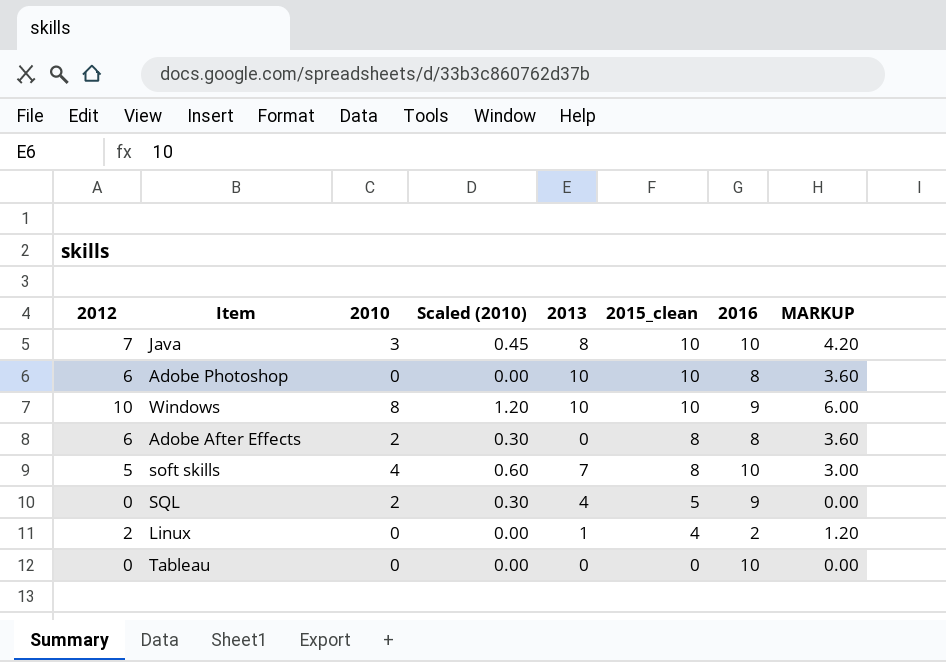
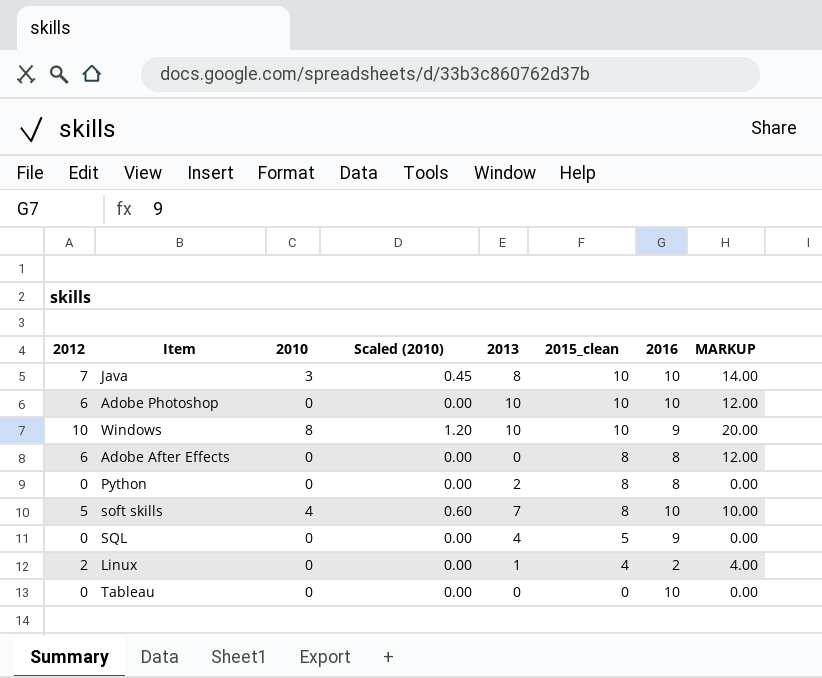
column MARKUP | formula: [2012] * 0.6 -> [2012] * 2
Adobe Photoshop | 2016: 8 -> 10
Adobe After Effects | 2010: 2 -> 0
Adobe After Effects | Scaled (2010): 0.30 -> 0.00
row Python: none -> 0 | 0 | 0.00 | 2 | 8 | 8 | 0.00
SQL | 2010: 2 -> 0
SQL | Scaled (2010): 0.30 -> 0.00

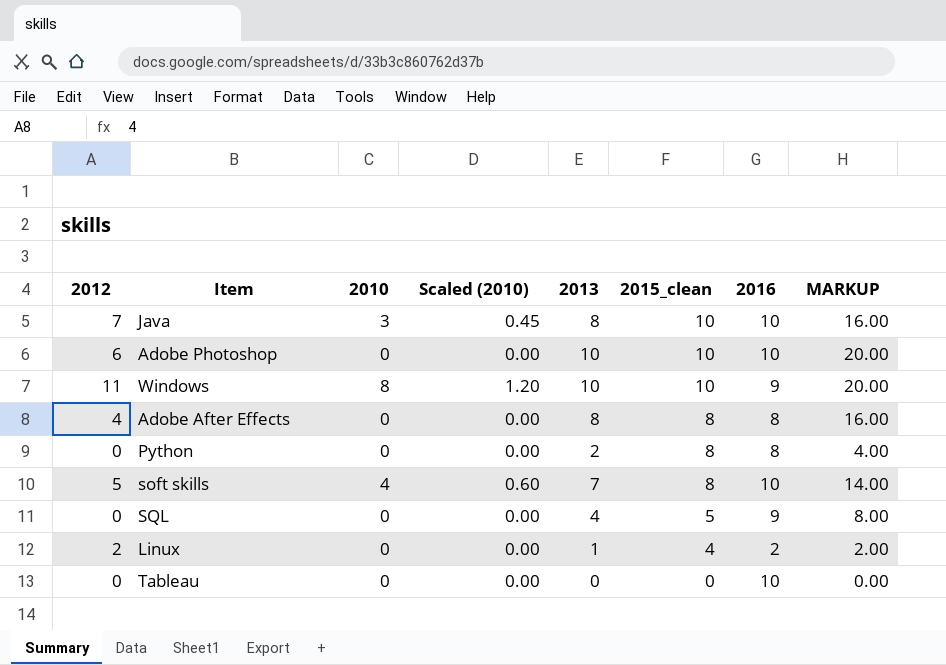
column MARKUP | formula: [2012] * 2 -> [2013] * 2
Windows | 2012: 10 -> 11
Adobe After Effects | 2012: 6 -> 4
Adobe After Effects | 2013: 0 -> 8

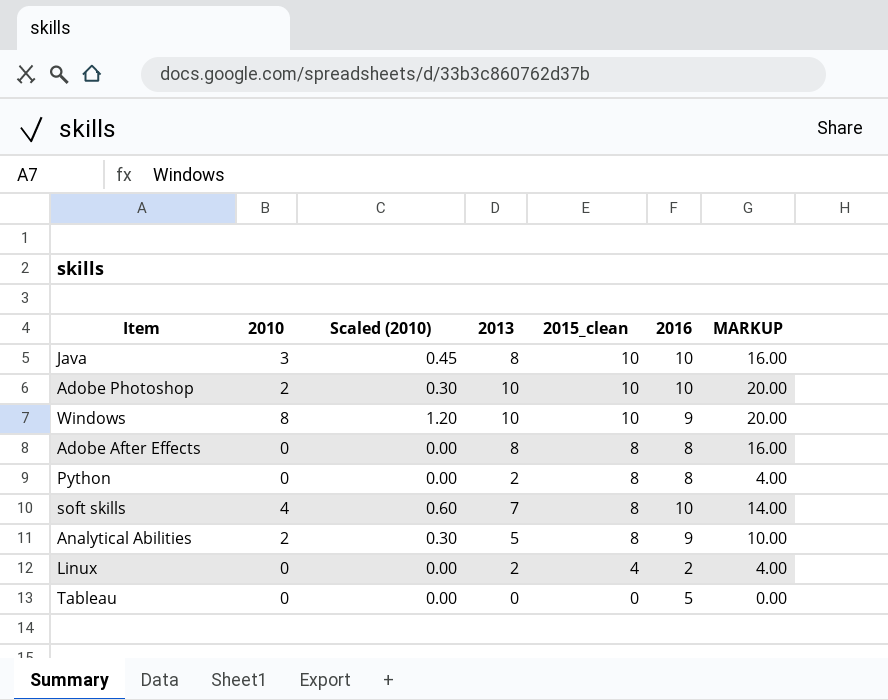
column 2012 | position: 1 -> none
row SQL: 0 | 0 | 0.00 | 4 | 5 | 9 | 8.00 -> none
Adobe Photoshop | 2010: 0 -> 2
Adobe Photoshop | Scaled (2010): 0.00 -> 0.30
row Analytical Abilities: none -> 2 | 0.30 | 5 | 8 | 9 | 10.00
Linux | 2013: 1 -> 2
Linux | MARKUP: 2.00 -> 4.00
Tableau | 2016: 10 -> 5

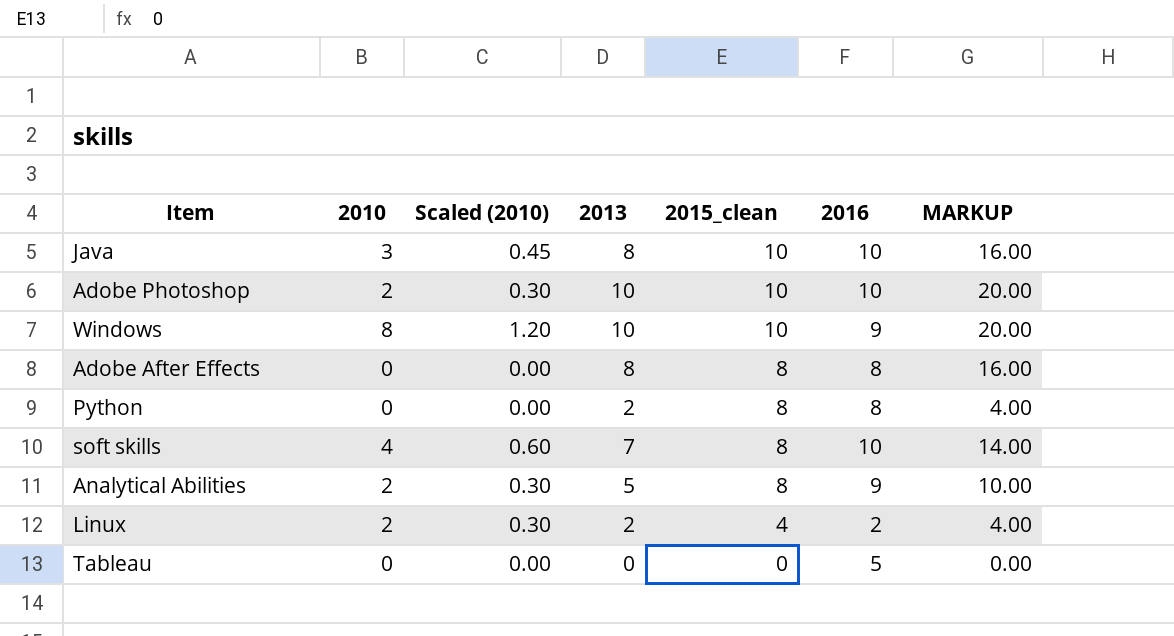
Linux | 2010: 0 -> 2
Linux | Scaled (2010): 0.00 -> 0.30

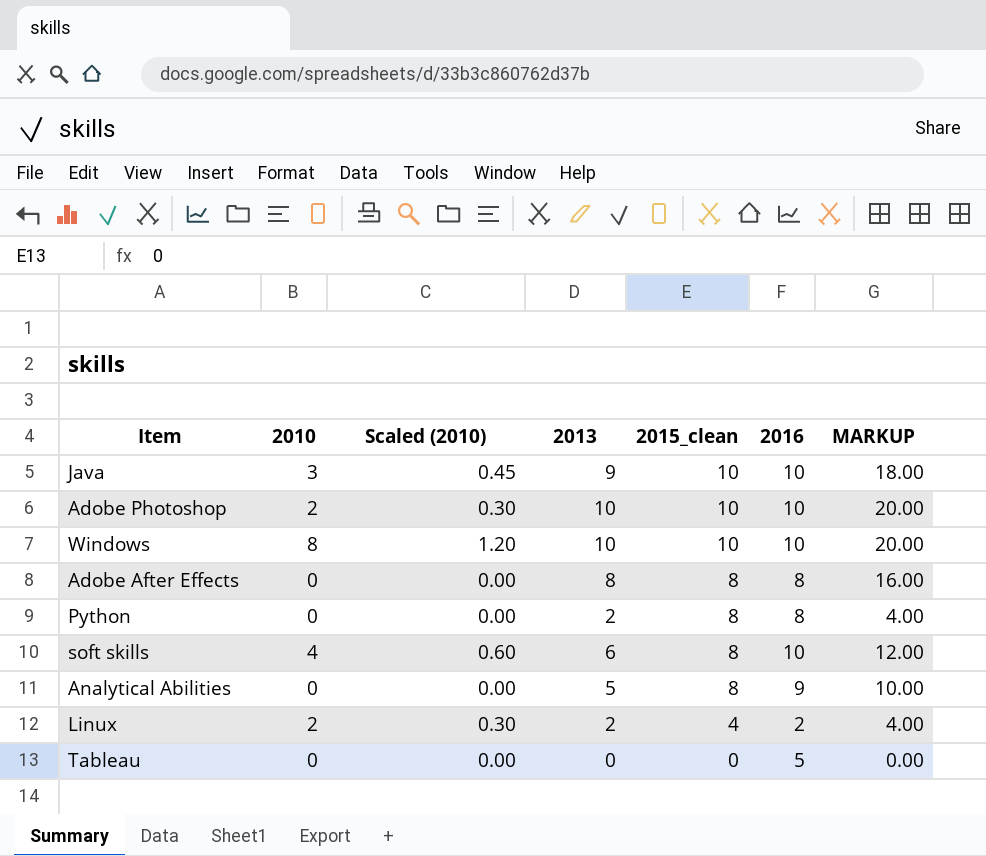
Java | 2013: 8 -> 9
Java | MARKUP: 16.00 -> 18.00
Windows | 2016: 9 -> 10
soft skills | 2013: 7 -> 6
soft skills | MARKUP: 14.00 -> 12.00
Analytical Abilities | 2010: 2 -> 0
Analytical Abilities | Scaled (2010): 0.30 -> 0.00

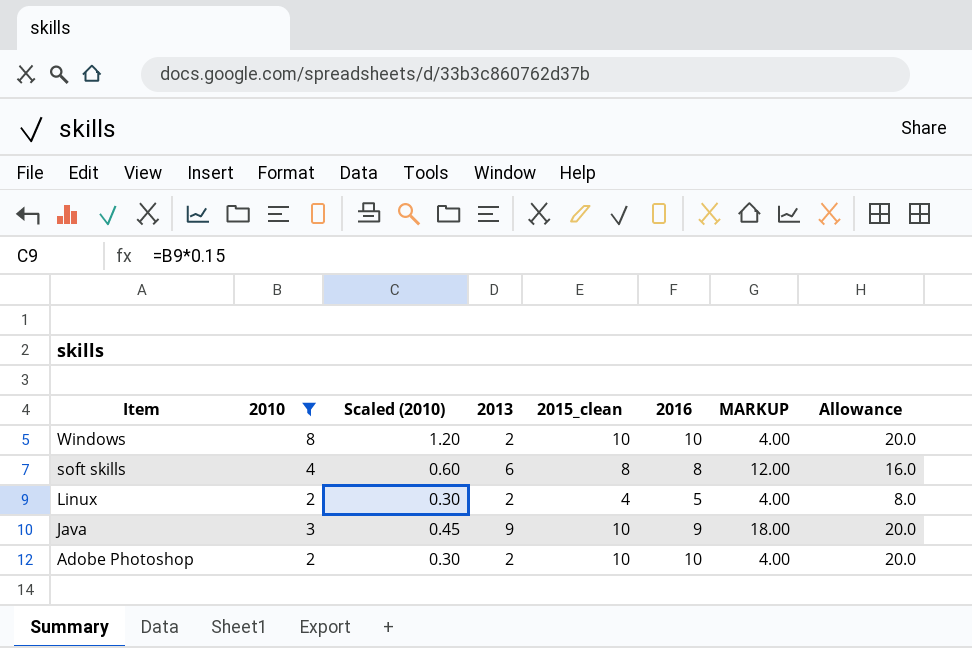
filter: none -> 2010 != 0
row order: 2015_clean descending -> Item descending
column Allowance | formula: none -> [2015_clean] * 2
Windows | 2013: 10 -> 2
Windows | MARKUP: 20.00 -> 4.00
soft skills | 2016: 10 -> 8
Linux | 2016: 2 -> 5
Java | 2016: 10 -> 9
Adobe Photoshop | 2013: 10 -> 2
Adobe Photoshop | MARKUP: 20.00 -> 4.00

